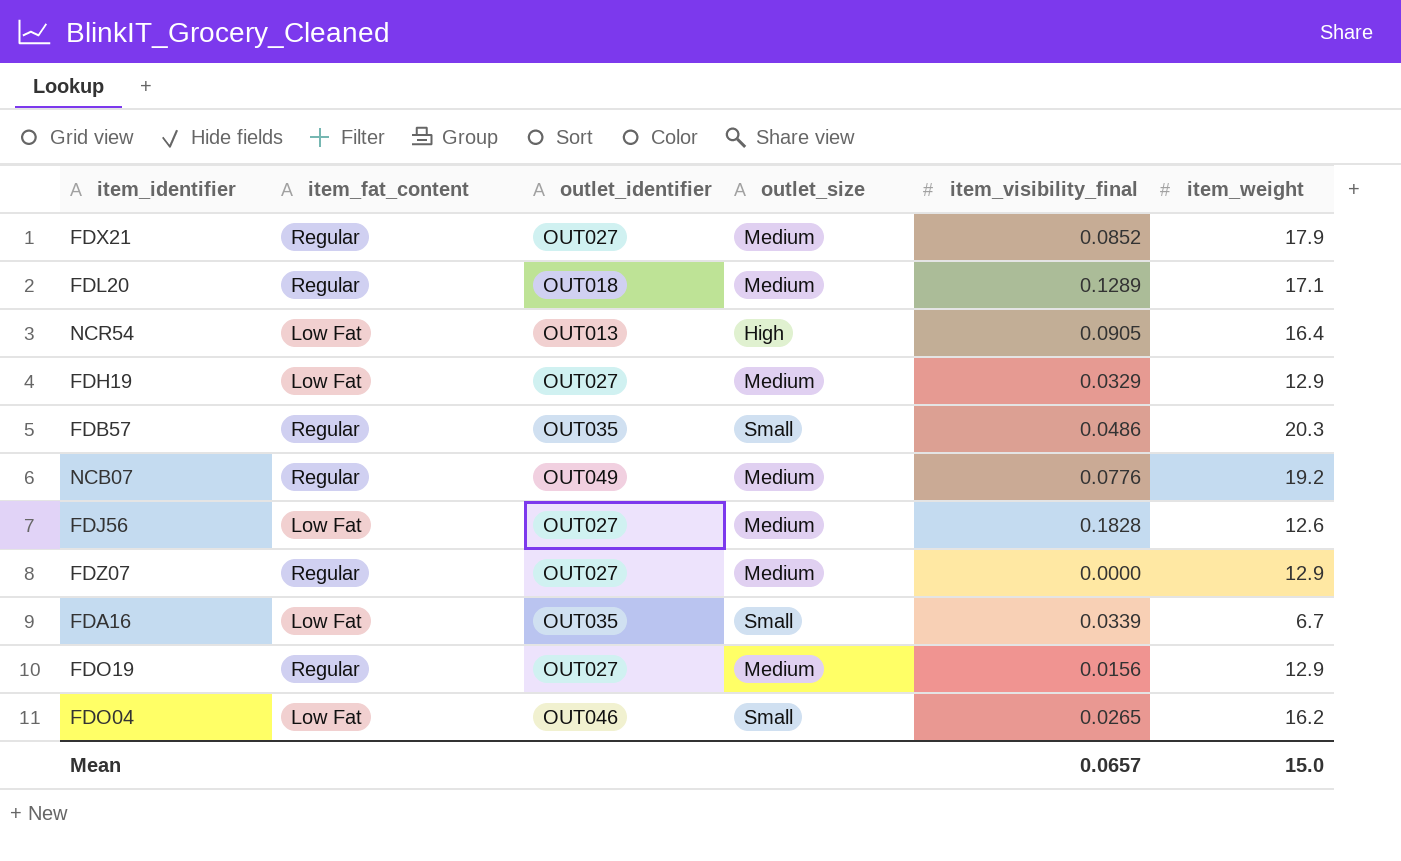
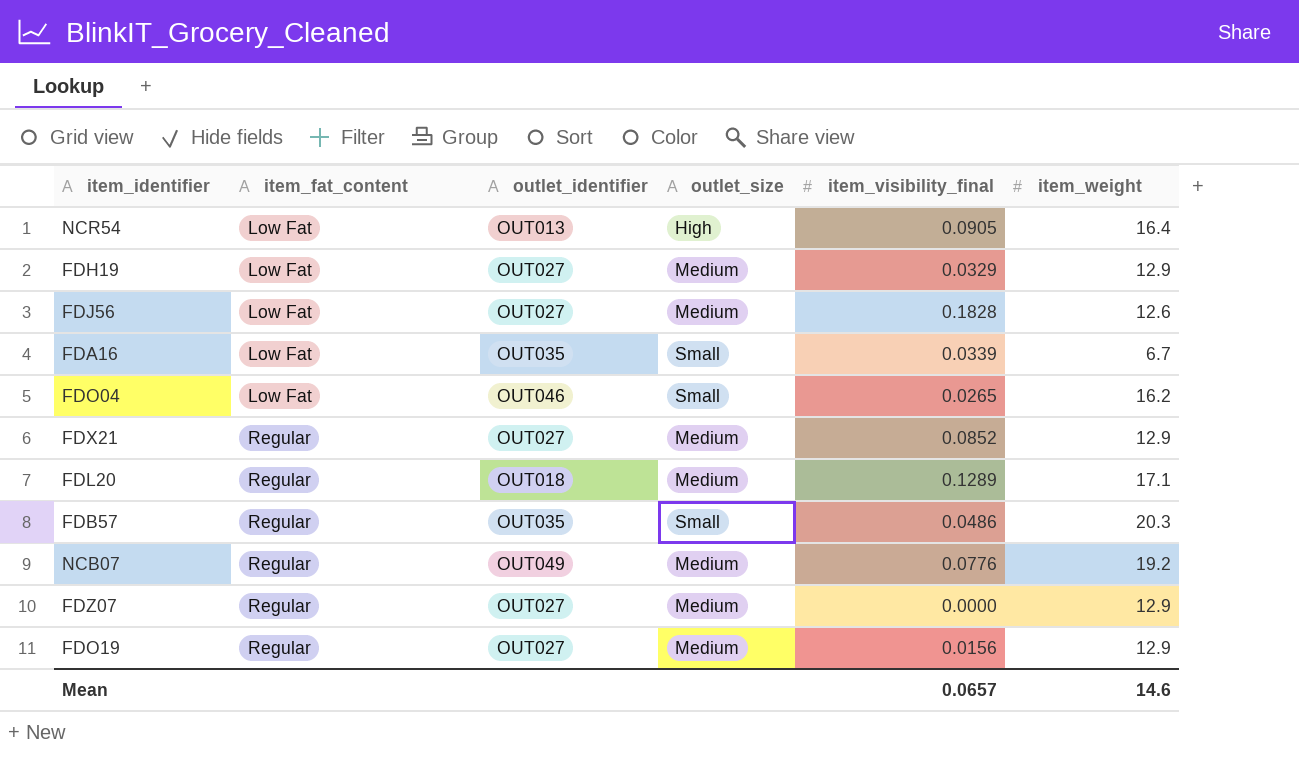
row order: none -> item_fat_content ascending
FDX21 | item_weight: 17.9 -> 12.9
Mean | item_weight: 15.0 -> 14.6

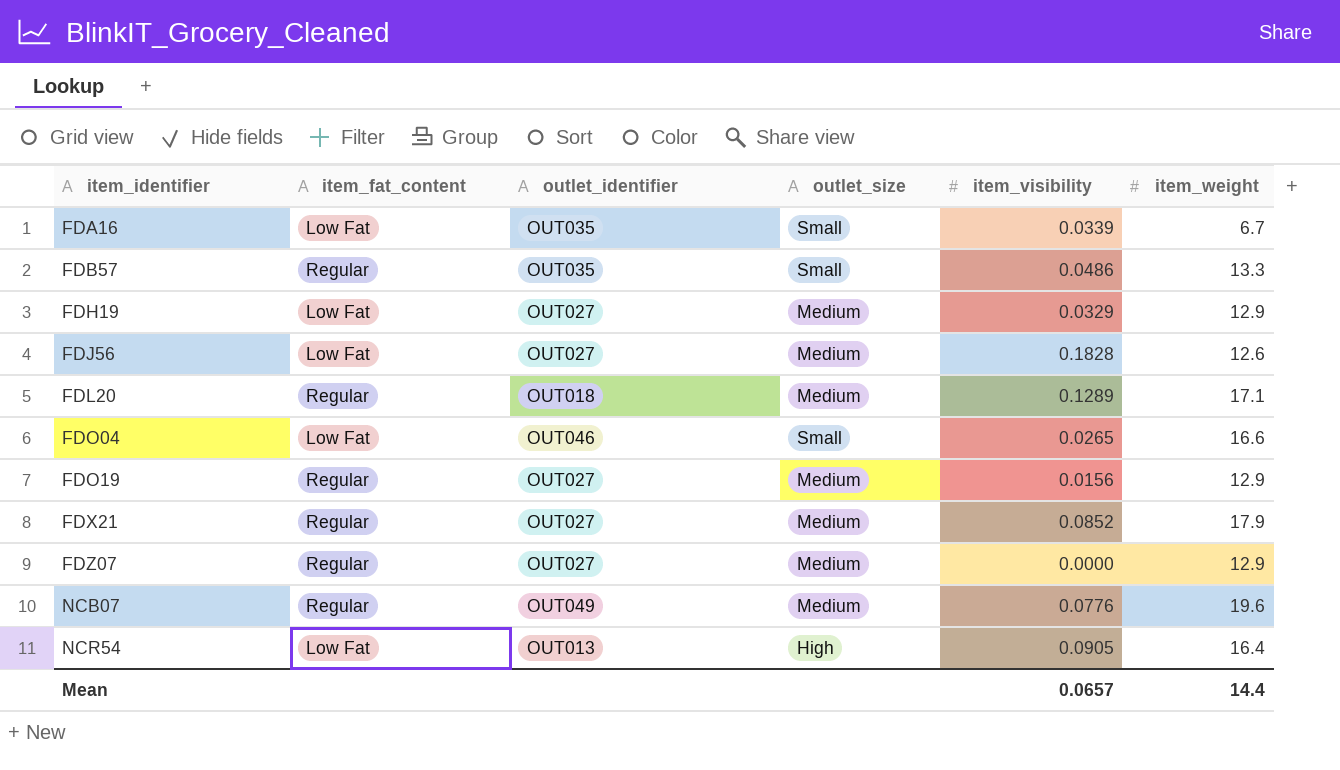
row order: item_fat_content ascending -> item_identifier ascending
column name: item_visibility_final -> item_visibility
FDB57 | item_weight: 20.3 -> 13.3
FDO04 | item_weight: 16.2 -> 16.6
FDX21 | item_weight: 12.9 -> 17.9
NCB07 | item_weight: 19.2 -> 19.6
Mean | item_weight: 14.6 -> 14.4

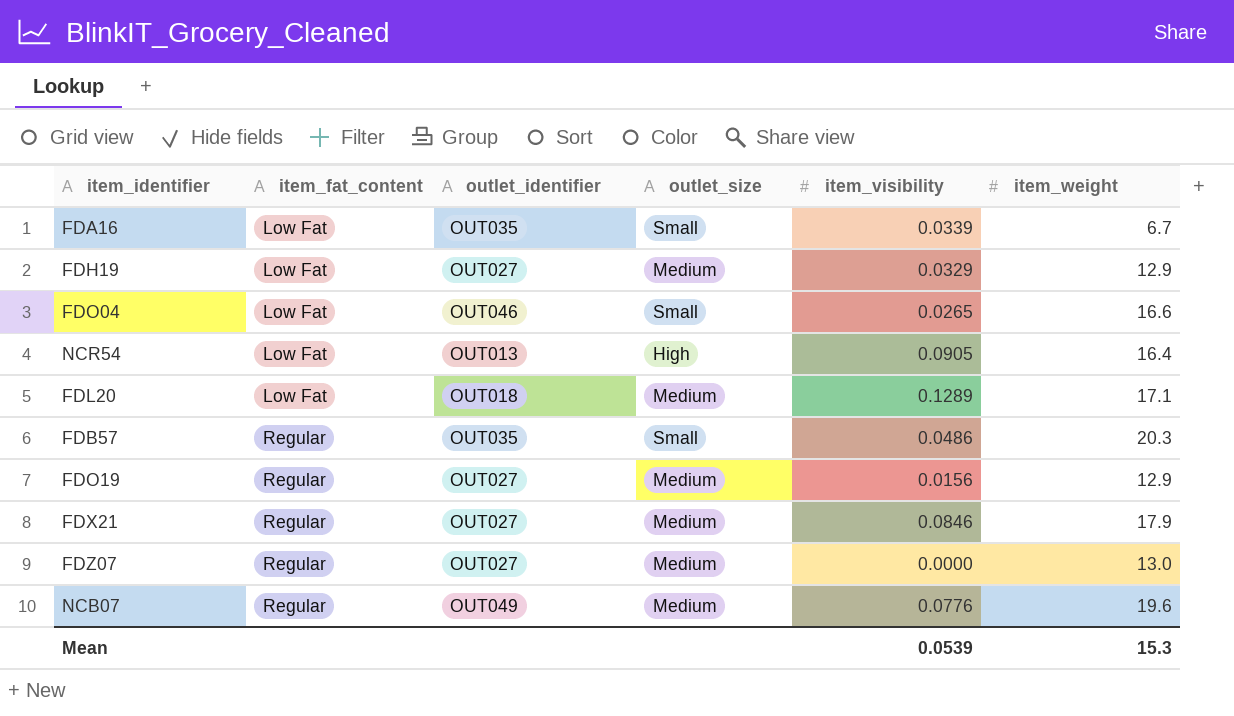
row order: item_identifier ascending -> item_fat_content ascending
row FDJ56: Low Fat | OUT027 | Medium | 0.1828 | 12.6 -> none
FDL20 | item_fat_content: Regular -> Low Fat
FDB57 | item_weight: 13.3 -> 20.3
FDX21 | item_visibility: 0.0852 -> 0.0846
FDZ07 | item_weight: 12.9 -> 13.0
Mean | item_visibility: 0.0657 -> 0.0539
Mean | item_weight: 14.4 -> 15.3

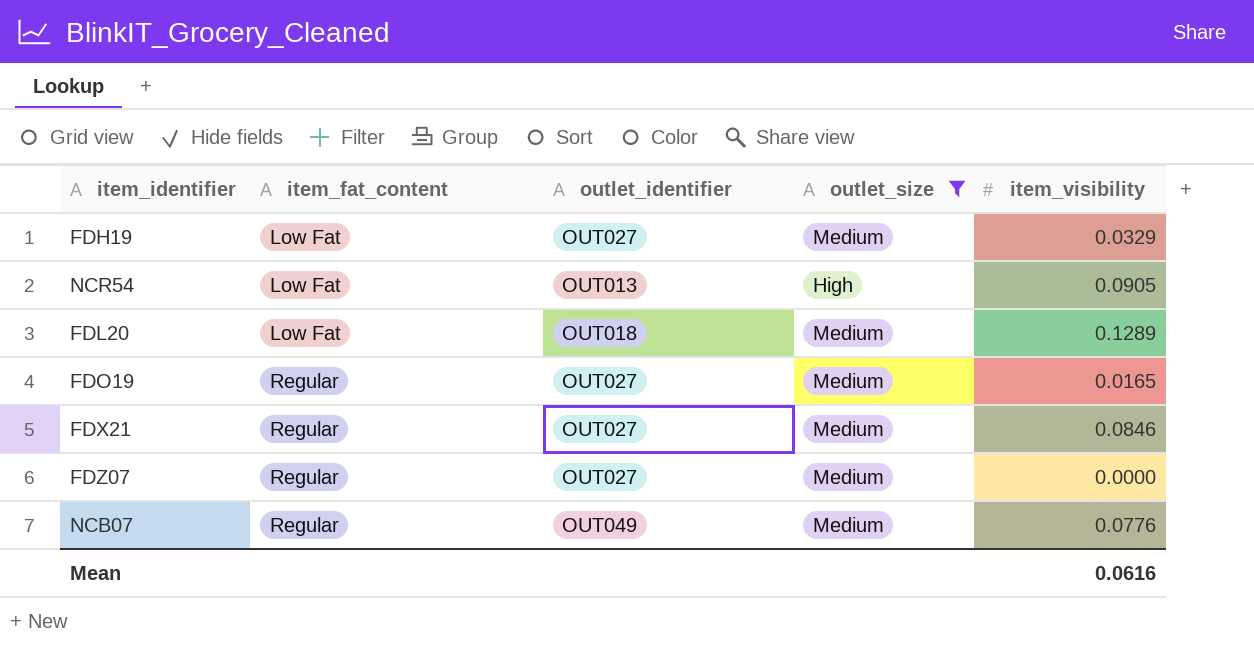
filter: none -> outlet_size != Small
column item_weight | position: 6 -> none
FDO19 | item_visibility: 0.0156 -> 0.0165
Mean | item_visibility: 0.0539 -> 0.0616

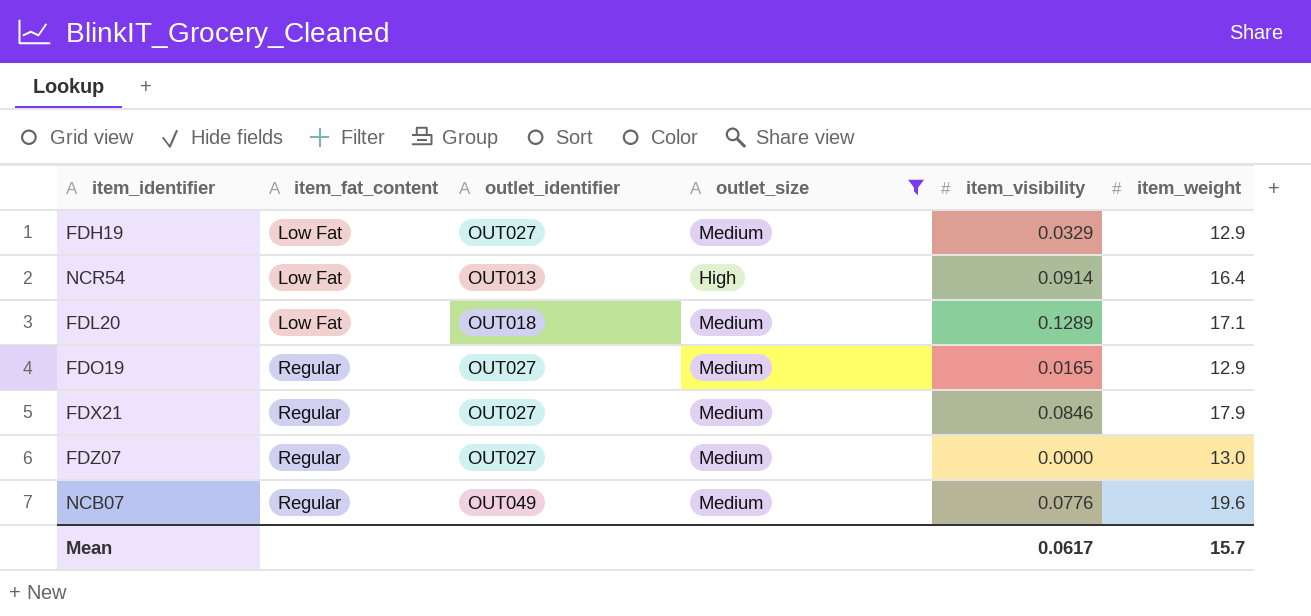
column item_weight | position: none -> 6
NCR54 | item_visibility: 0.0905 -> 0.0914
Mean | item_visibility: 0.0616 -> 0.0617

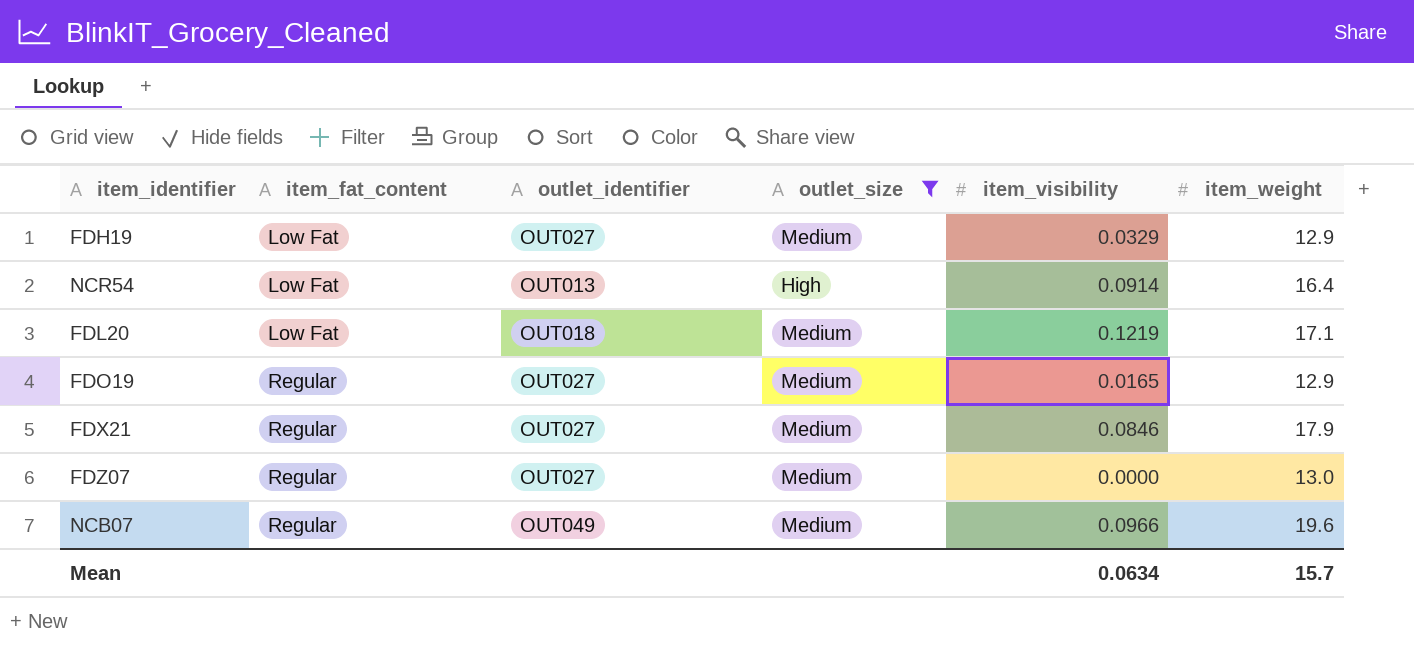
FDL20 | item_visibility: 0.1289 -> 0.1219
NCB07 | item_visibility: 0.0776 -> 0.0966
Mean | item_visibility: 0.0617 -> 0.0634

